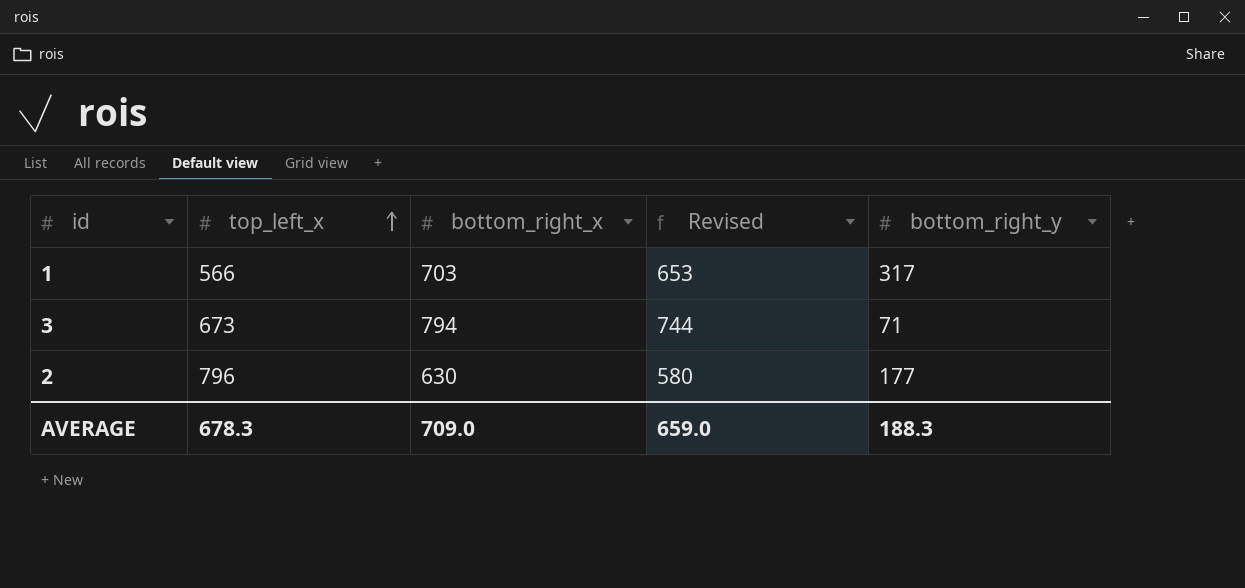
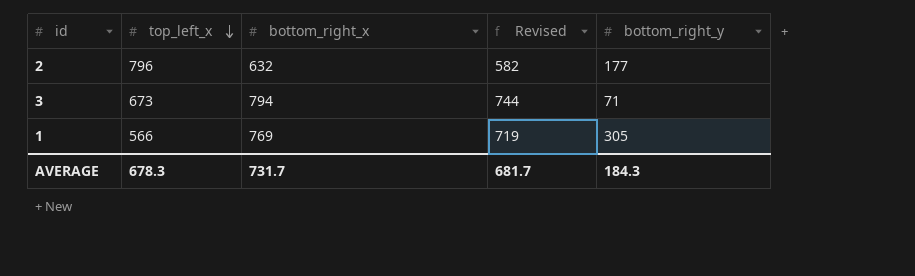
row order: top_left_x ascending -> top_left_x descending
2 | bottom_right_x: 630 -> 632
2 | Revised: 580 -> 582
1 | bottom_right_x: 703 -> 769
1 | Revised: 653 -> 719
1 | bottom_right_y: 317 -> 305
AVERAGE | bottom_right_x: 709.0 -> 731.7
AVERAGE | Revised: 659.0 -> 681.7
AVERAGE | bottom_right_y: 188.3 -> 184.3

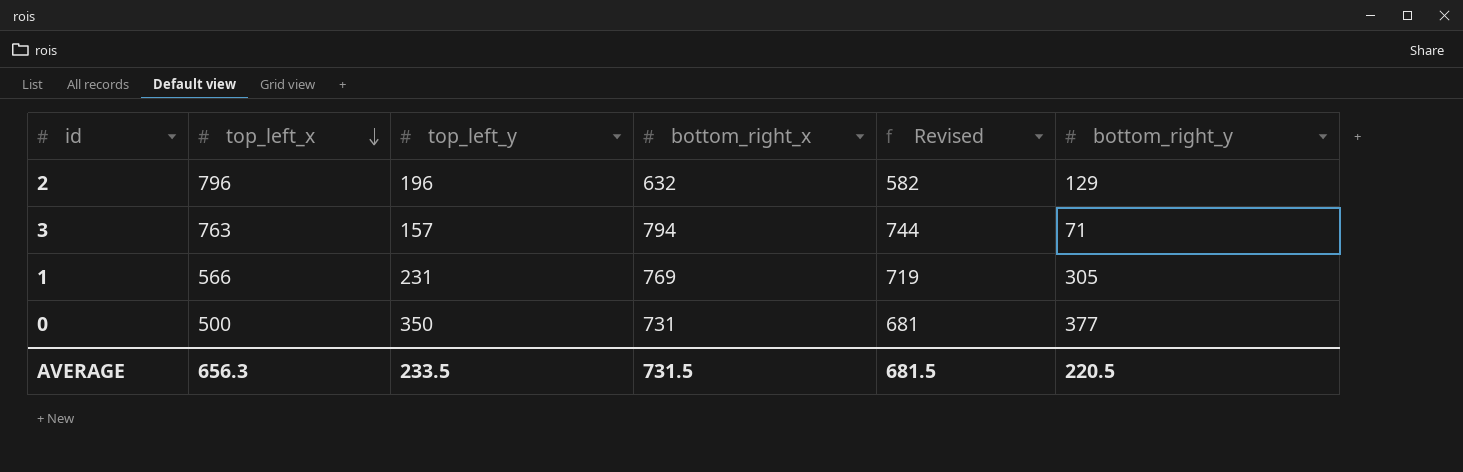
column top_left_y | position: none -> 3
2 | bottom_right_y: 177 -> 129
3 | top_left_x: 673 -> 763
row 0: none -> 500 | 350 | 731 | 681 | 377
AVERAGE | top_left_x: 678.3 -> 656.3
AVERAGE | bottom_right_x: 731.7 -> 731.5
AVERAGE | Revised: 681.7 -> 681.5
AVERAGE | bottom_right_y: 184.3 -> 220.5

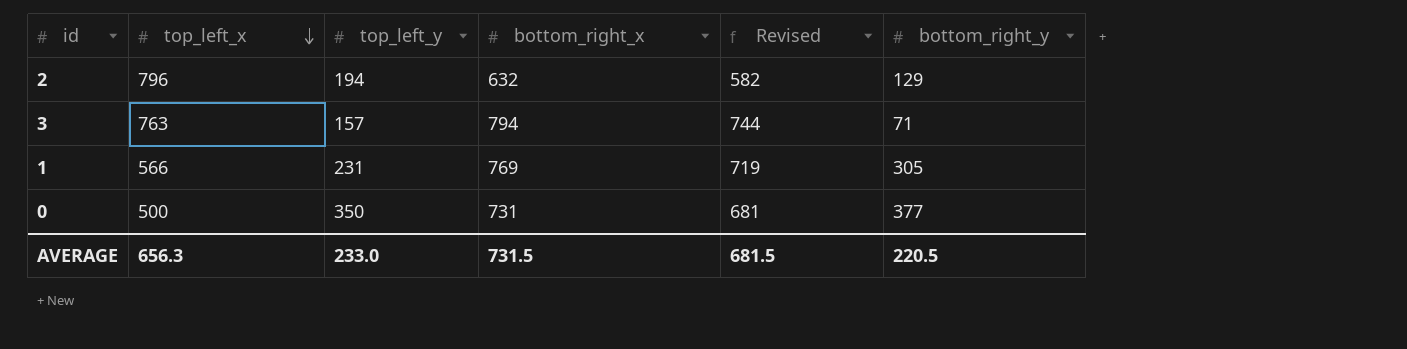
2 | top_left_y: 196 -> 194
AVERAGE | top_left_y: 233.5 -> 233.0

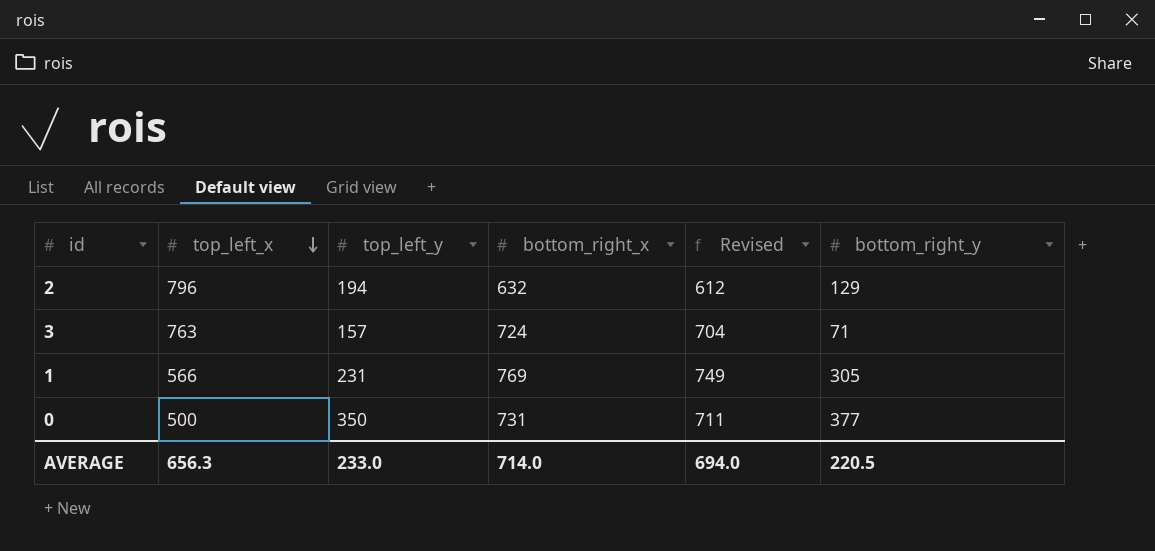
column Revised | formula: [bottom_right_x] - 50 -> [bottom_right_x] - 20
3 | bottom_right_x: 794 -> 724
AVERAGE | bottom_right_x: 731.5 -> 714.0
AVERAGE | Revised: 681.5 -> 694.0

